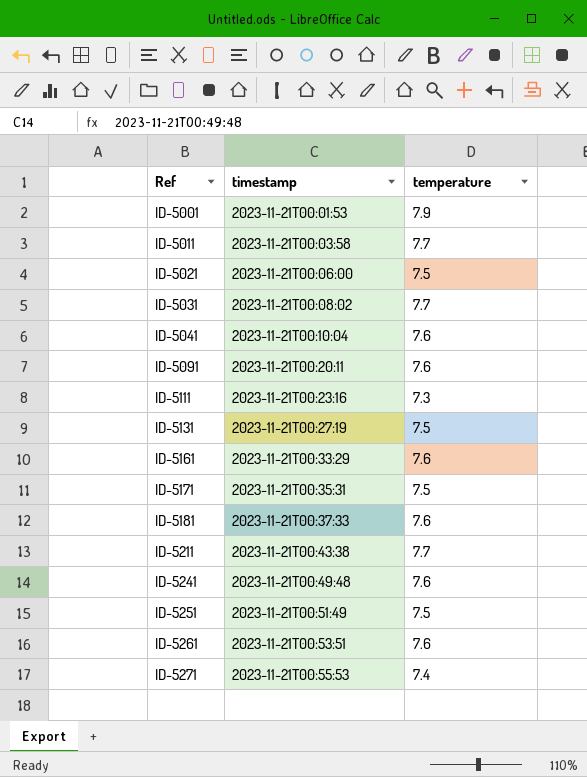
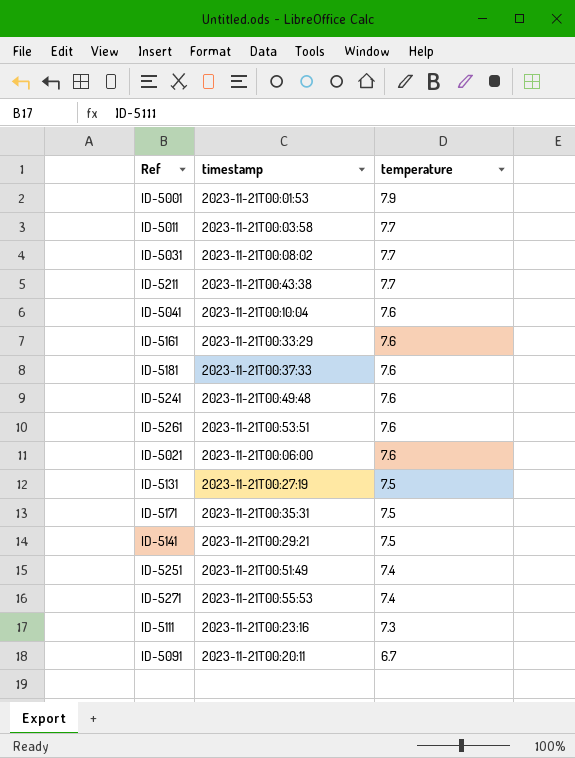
row order: Ref ascending -> temperature descending
ID-5021 | temperature: 7.5 -> 7.6
row ID-5141: none -> 2023-11-21T00:29:21 | 7.5
ID-5251 | temperature: 7.5 -> 7.4
ID-5091 | temperature: 7.6 -> 6.7

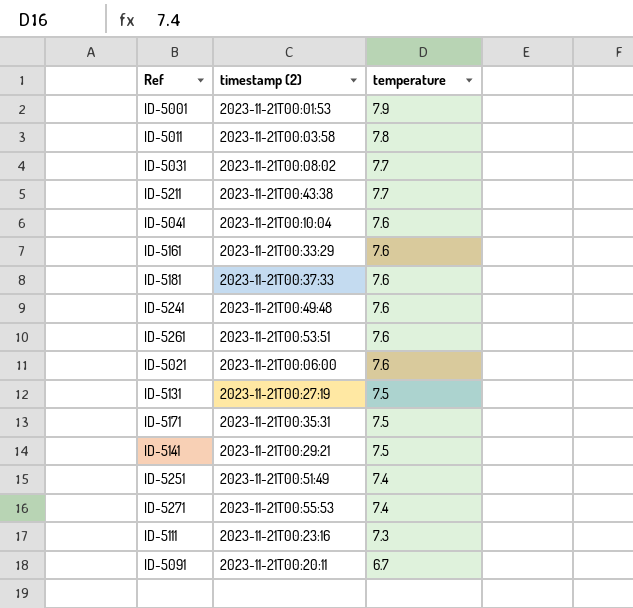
column name: timestamp -> timestamp (2)
ID-5011 | temperature: 7.7 -> 7.8

